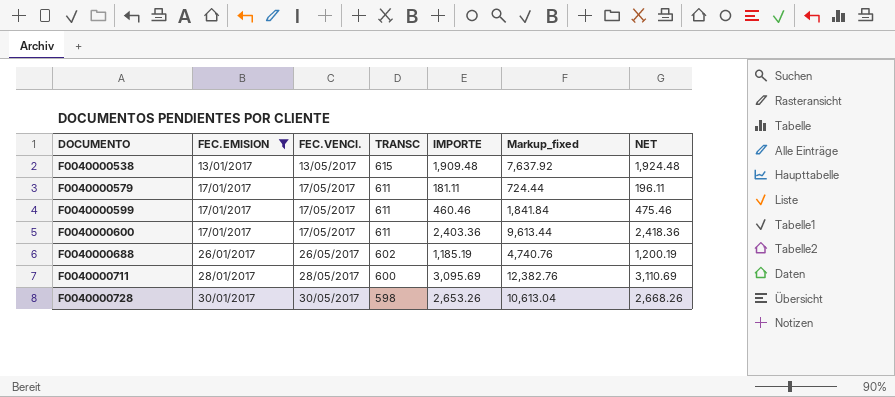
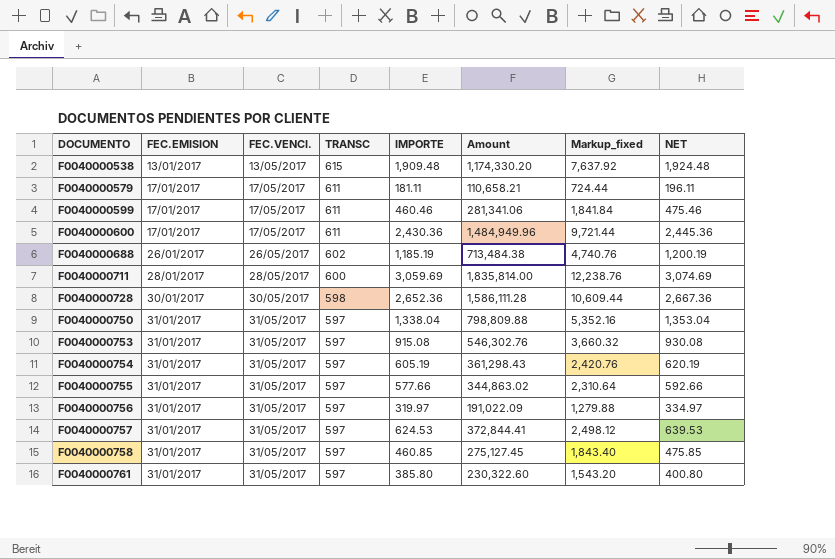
filter: FEC.EMISION != 31/01/2017 -> none
column Amount | formula: none -> [TRANSC] * [IMPORTE]
F0040000600 | IMPORTE: 2,403.36 -> 2,430.36
F0040000600 | Markup_fixed: 9,613.44 -> 9,721.44
F0040000600 | NET: 2,418.36 -> 2,445.36
F0040000711 | IMPORTE: 3,095.69 -> 3,059.69
F0040000711 | Markup_fixed: 12,382.76 -> 12,238.76
F0040000711 | NET: 3,110.69 -> 3,074.69
F0040000728 | IMPORTE: 2,653.26 -> 2,652.36
F0040000728 | Markup_fixed: 10,613.04 -> 10,609.44
F0040000728 | NET: 2,668.26 -> 2,667.36

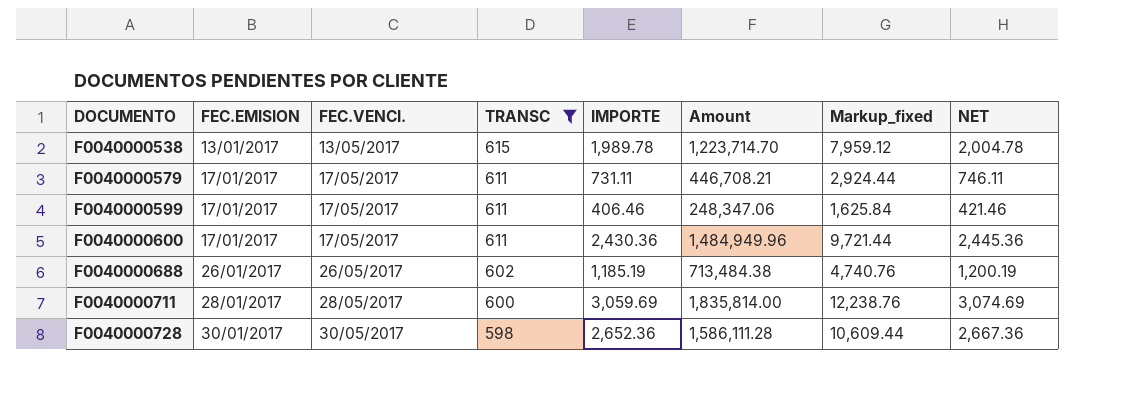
filter: none -> TRANSC != 597
F0040000538 | IMPORTE: 1,909.48 -> 1,989.78
F0040000538 | Amount: 1,174,330.20 -> 1,223,714.70
F0040000538 | Markup_fixed: 7,637.92 -> 7,959.12
F0040000538 | NET: 1,924.48 -> 2,004.78
F0040000579 | IMPORTE: 181.11 -> 731.11
F0040000579 | Amount: 110,658.21 -> 446,708.21
F0040000579 | Markup_fixed: 724.44 -> 2,924.44
F0040000579 | NET: 196.11 -> 746.11
F0040000599 | IMPORTE: 460.46 -> 406.46
F0040000599 | Amount: 281,341.06 -> 248,347.06
F0040000599 | Markup_fixed: 1,841.84 -> 1,625.84
F0040000599 | NET: 475.46 -> 421.46

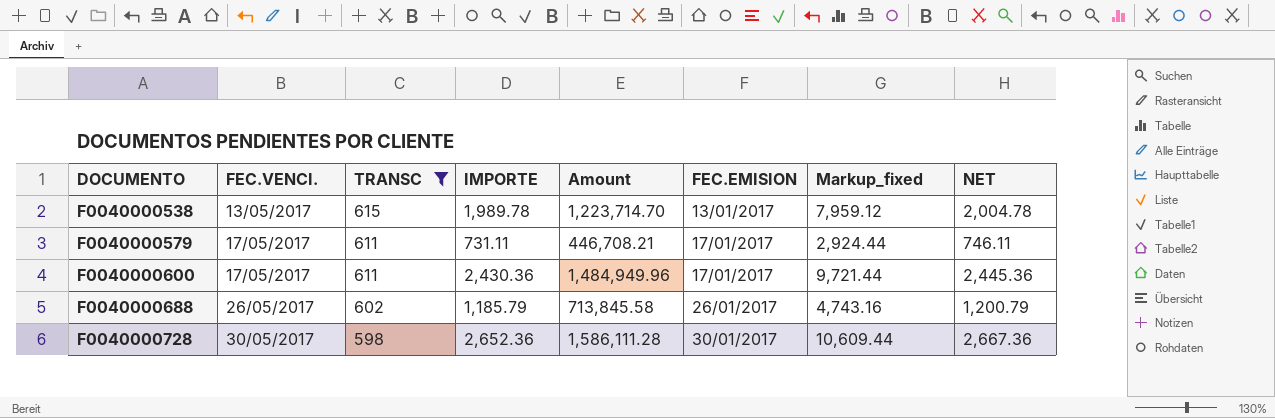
column FEC.EMISION | position: 2 -> 6
row F0040000599: 17/01/2017 | 17/05/2017 | 611 | 406.46 | 248,347.06 | 1,625.84 | 421.46 -> none
row F0040000711: 28/01/2017 | 28/05/2017 | 600 | 3,059.69 | 1,835,814.00 | 12,238.76 | 3,074.69 -> none
F0040000688 | IMPORTE: 1,185.19 -> 1,185.79
F0040000688 | Amount: 713,484.38 -> 713,845.58
F0040000688 | Markup_fixed: 4,740.76 -> 4,743.16
F0040000688 | NET: 1,200.19 -> 1,200.79

